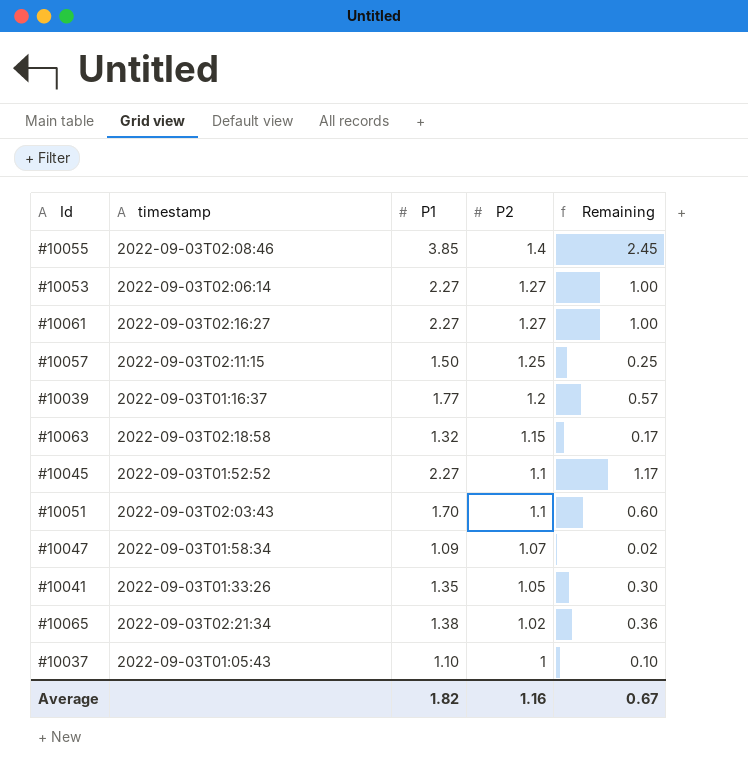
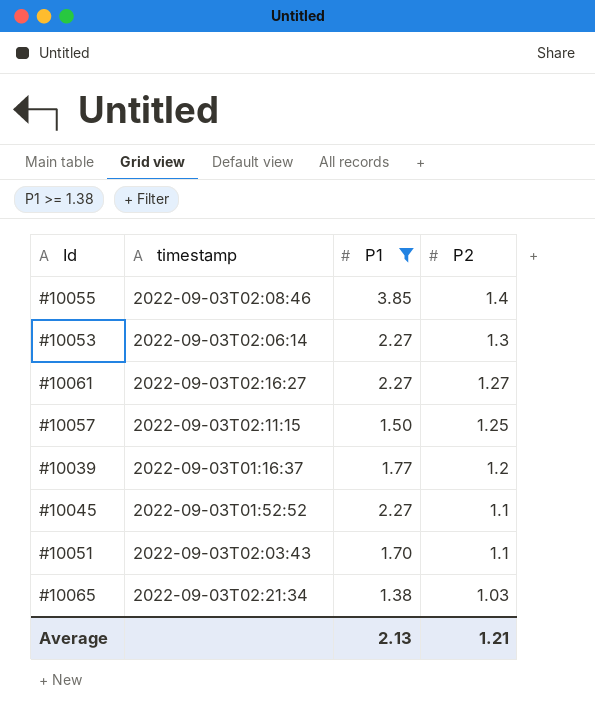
filter: none -> P1 >= 1.38
column Remaining | formula: [P1] - [P2] -> none
#10053 | P2: 1.27 -> 1.3
#10065 | P2: 1.02 -> 1.03
Average | P1: 1.82 -> 2.13
Average | P2: 1.16 -> 1.21

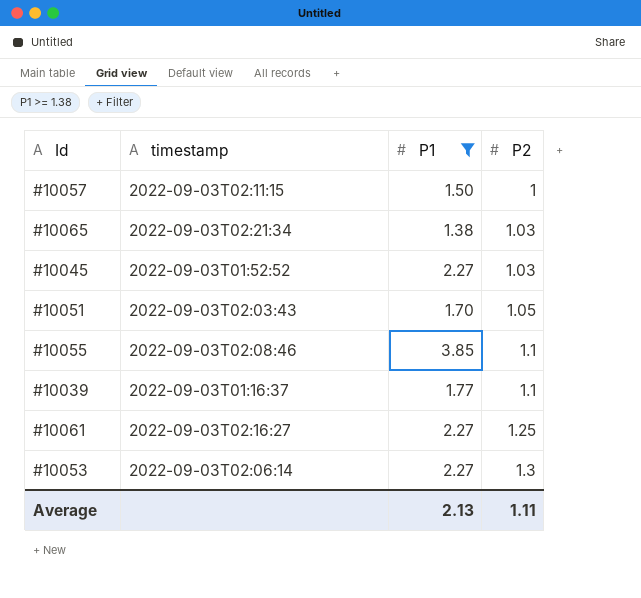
row order: P2 descending -> P2 ascending
#10057 | P2: 1.25 -> 1
#10045 | P2: 1.1 -> 1.03
#10051 | P2: 1.1 -> 1.05
#10055 | P2: 1.4 -> 1.1
#10039 | P2: 1.2 -> 1.1
#10061 | P2: 1.27 -> 1.25
Average | P2: 1.21 -> 1.11

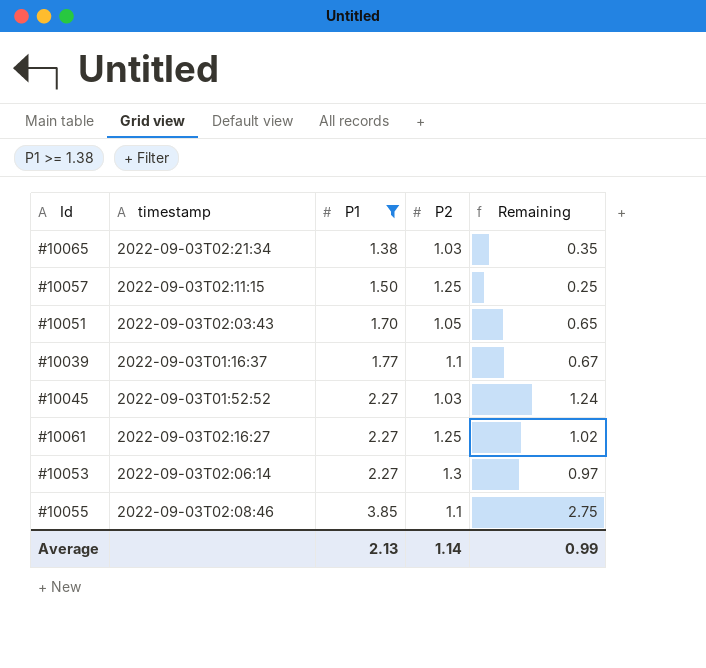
row order: P2 ascending -> P1 ascending
column Remaining | formula: none -> [P1] - [P2]
#10057 | P2: 1 -> 1.25
Average | P2: 1.11 -> 1.14

